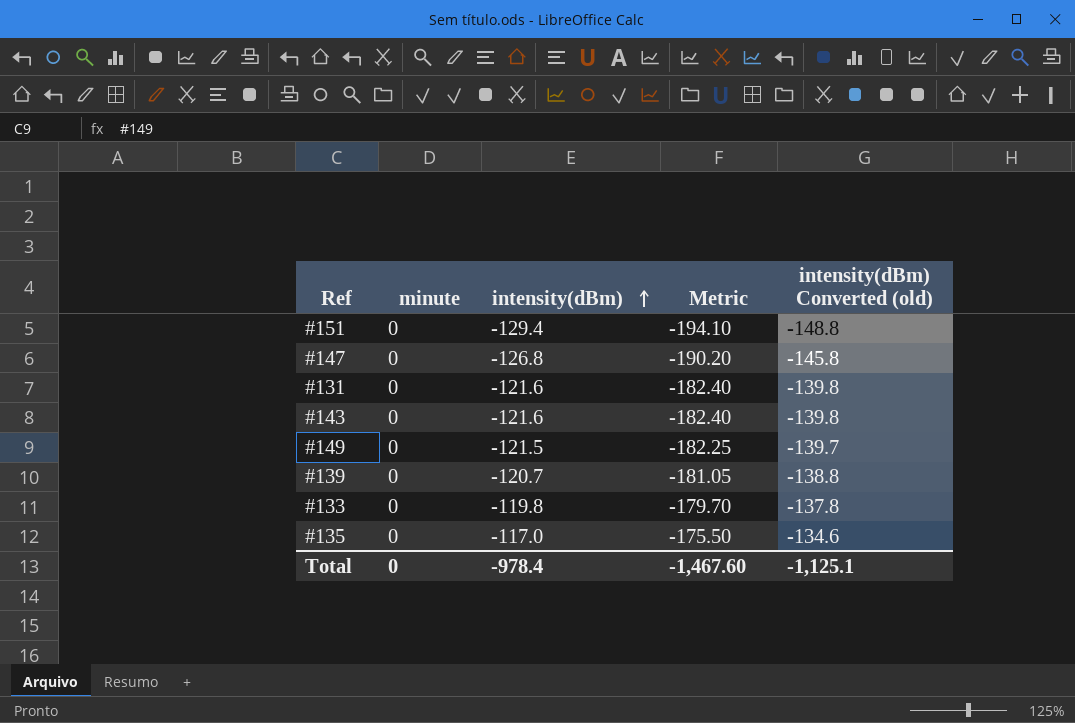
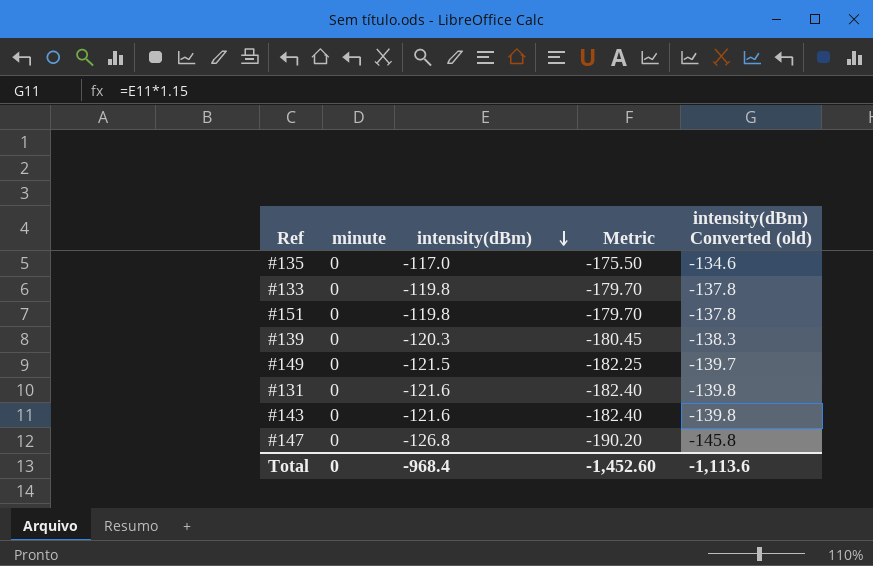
row order: intensity(dBm) ascending -> intensity(dBm) descending
#151 | intensity(dBm): -129.4 -> -119.8
#151 | Metric: -194.10 -> -179.70
#151 | intensity(dBm) Converted (old): -148.8 -> -137.8
#139 | intensity(dBm): -120.7 -> -120.3
#139 | Metric: -181.05 -> -180.45
#139 | intensity(dBm) Converted (old): -138.8 -> -138.3
Total | intensity(dBm): -978.4 -> -968.4
Total | Metric: -1,467.60 -> -1,452.60
Total | intensity(dBm) Converted (old): -1,125.1 -> -1,113.6

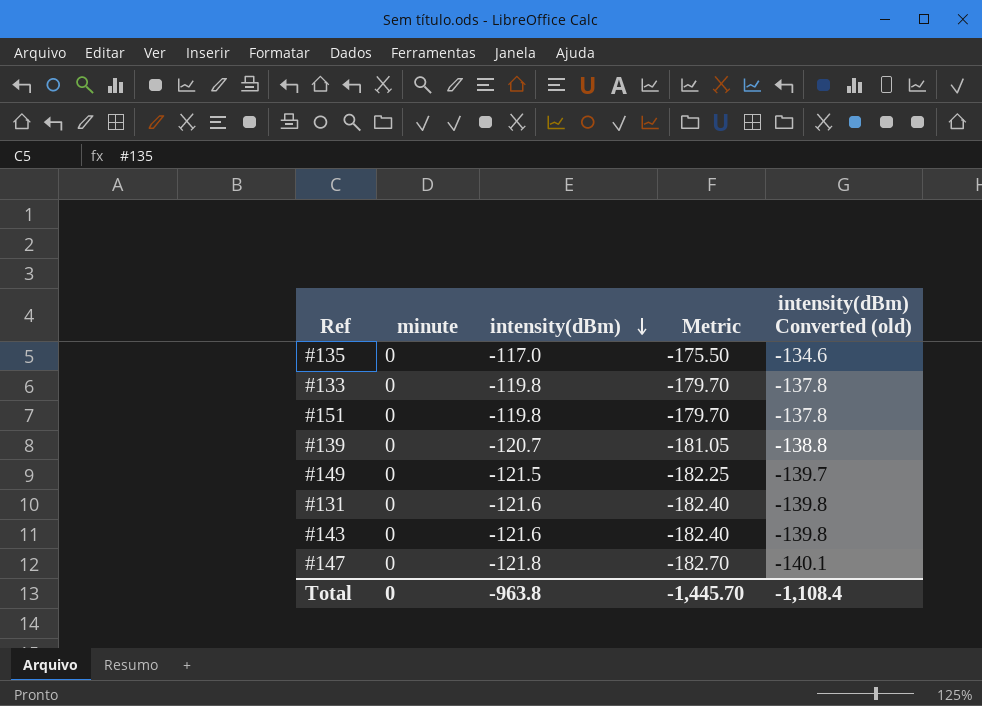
#139 | intensity(dBm): -120.3 -> -120.7
#139 | Metric: -180.45 -> -181.05
#139 | intensity(dBm) Converted (old): -138.3 -> -138.8
#147 | intensity(dBm): -126.8 -> -121.8
#147 | Metric: -190.20 -> -182.70
#147 | intensity(dBm) Converted (old): -145.8 -> -140.1
Total | intensity(dBm): -968.4 -> -963.8
Total | Metric: -1,452.60 -> -1,445.70
Total | intensity(dBm) Converted (old): -1,113.6 -> -1,108.4

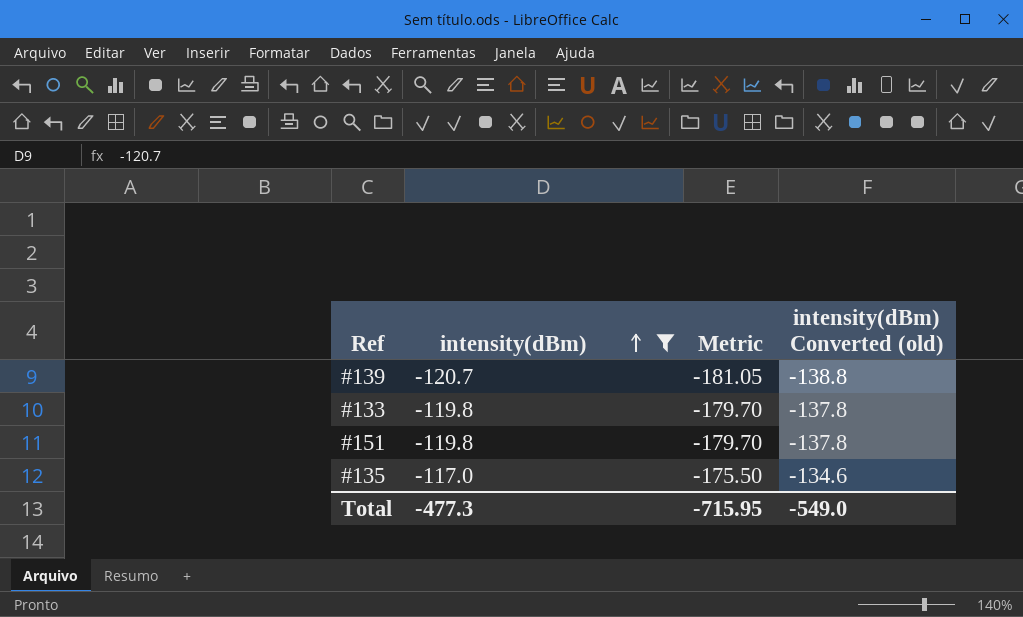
filter: none -> intensity(dBm) >= -120.7
row order: intensity(dBm) descending -> intensity(dBm) ascending
column minute | position: 2 -> none
Total | intensity(dBm): -963.8 -> -477.3
Total | Metric: -1,445.70 -> -715.95
Total | intensity(dBm) Converted (old): -1,108.4 -> -549.0

